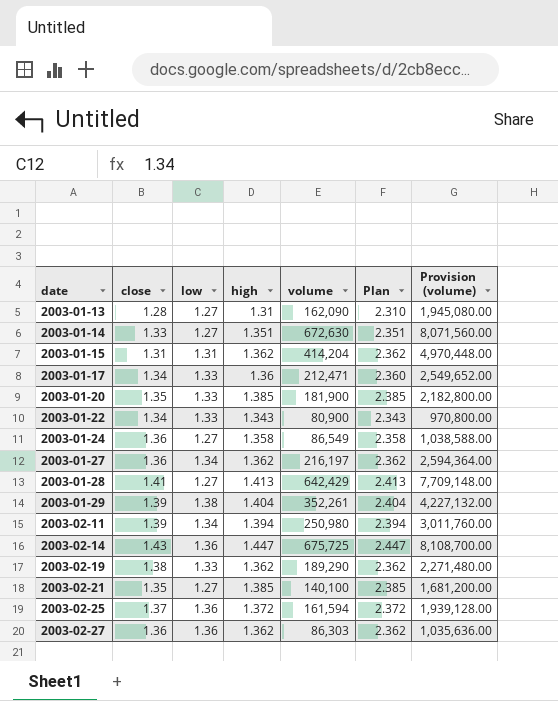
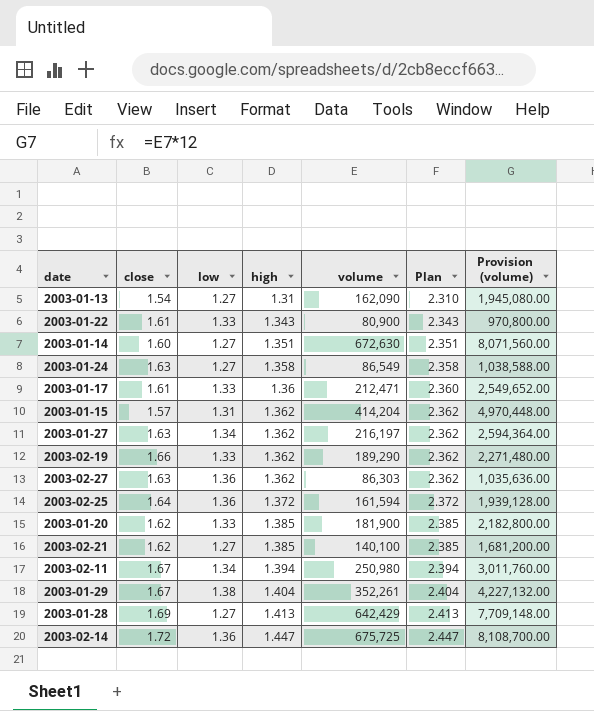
row order: date ascending -> high ascending
2003-01-13 | close: 1.28 -> 1.54
2003-01-22 | close: 1.34 -> 1.61
2003-01-14 | close: 1.33 -> 1.60
2003-01-24 | close: 1.36 -> 1.63
2003-01-17 | close: 1.34 -> 1.61
2003-01-15 | close: 1.31 -> 1.57
2003-01-27 | close: 1.36 -> 1.63
2003-02-19 | close: 1.38 -> 1.66
2003-02-27 | close: 1.36 -> 1.63
2003-02-25 | close: 1.37 -> 1.64
2003-01-20 | close: 1.35 -> 1.62
2003-02-21 | close: 1.35 -> 1.62
2003-02-11 | close: 1.39 -> 1.67
2003-01-29 | close: 1.39 -> 1.67
2003-01-28 | close: 1.41 -> 1.69
2003-02-14 | close: 1.43 -> 1.72

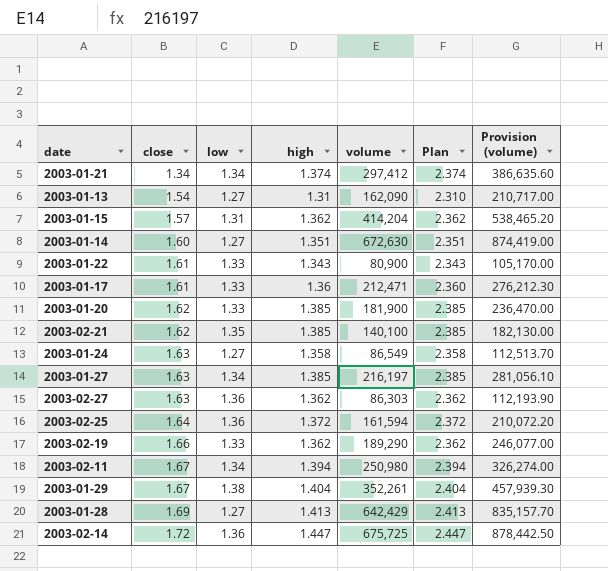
row order: high ascending -> close ascending
column Provision (volume) | formula: [volume] * 12 -> [volume] * 1.3
row 2003-01-21: none -> 1.34 | 1.34 | 1.374 | 297,412 | 2.374 | 386,635.60
2003-02-21 | low: 1.27 -> 1.35
2003-01-27 | high: 1.362 -> 1.385
2003-01-27 | Plan: 2.362 -> 2.385

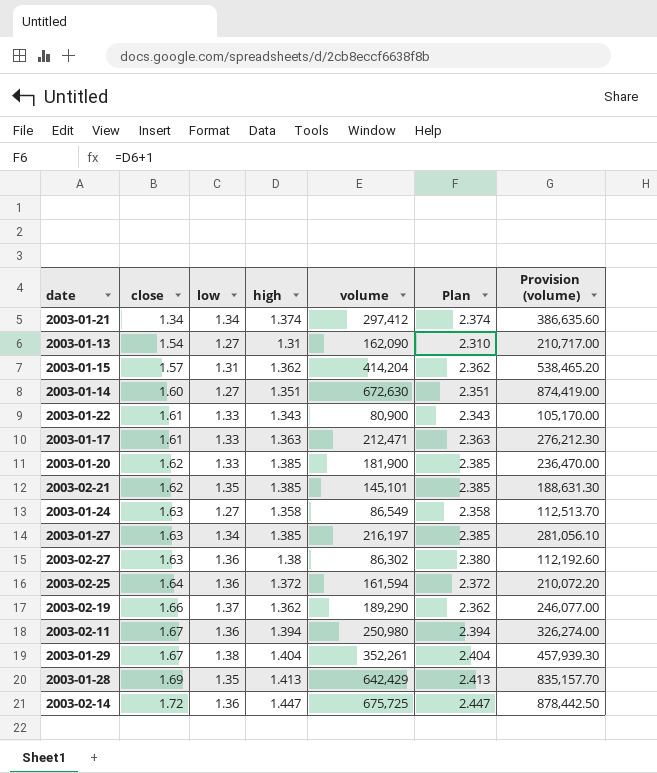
2003-01-17 | high: 1.36 -> 1.363
2003-01-17 | Plan: 2.360 -> 2.363
2003-02-21 | volume: 140,100 -> 145,101
2003-02-21 | Provision (volume): 182,130.00 -> 188,631.30
2003-02-27 | high: 1.362 -> 1.38
2003-02-27 | volume: 86,303 -> 86,302
2003-02-27 | Plan: 2.362 -> 2.380
2003-02-27 | Provision (volume): 112,193.90 -> 112,192.60
2003-02-19 | low: 1.33 -> 1.37
2003-02-11 | low: 1.34 -> 1.36
2003-01-28 | low: 1.27 -> 1.35

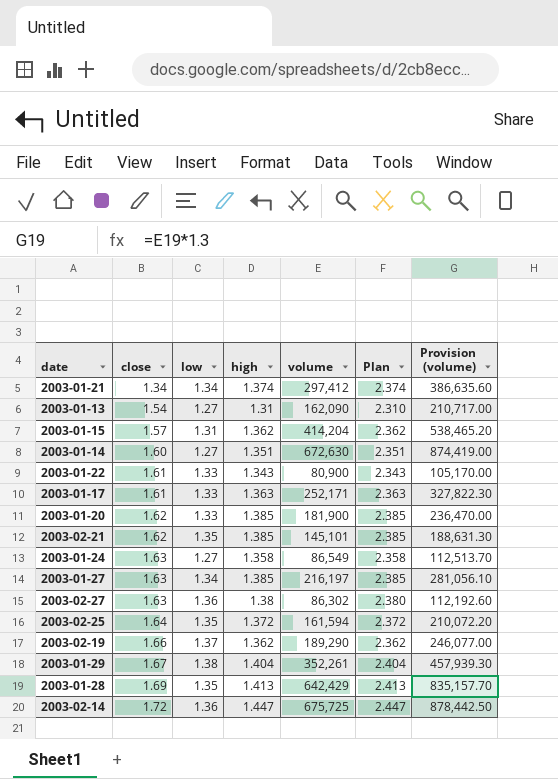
row 2003-02-11: 1.67 | 1.36 | 1.394 | 250,980 | 2.394 | 326,274.00 -> none
2003-01-17 | volume: 212,471 -> 252,171
2003-01-17 | Provision (volume): 276,212.30 -> 327,822.30
2003-02-25 | low: 1.36 -> 1.35

